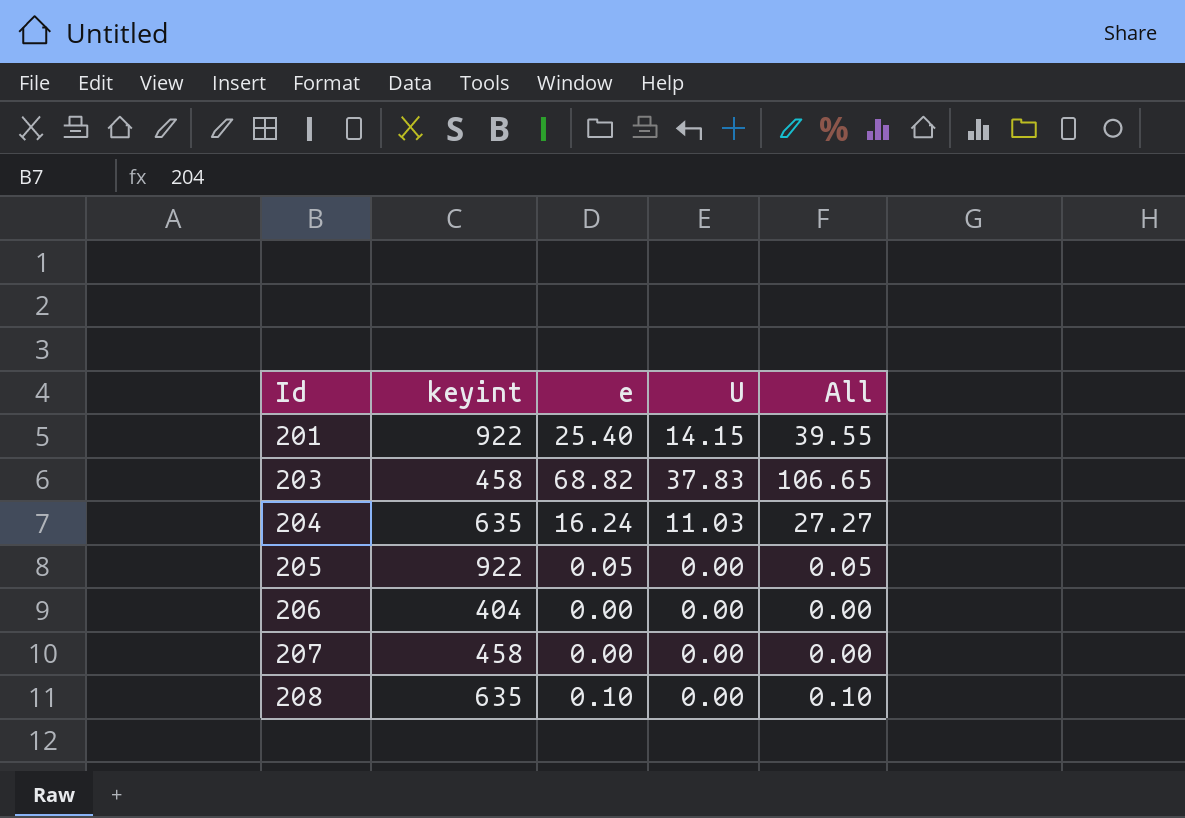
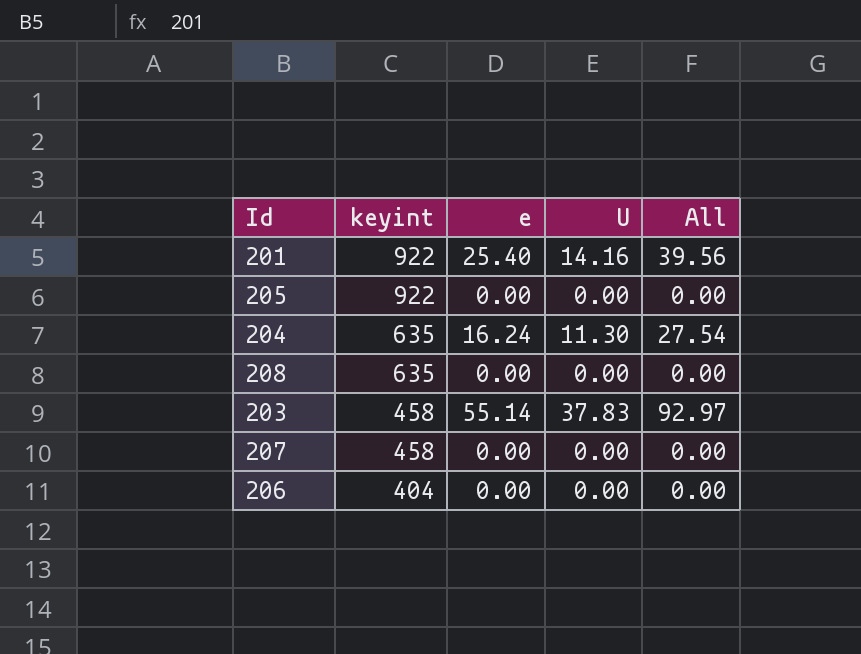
row order: Id ascending -> keyint descending
201 | U: 14.15 -> 14.16
201 | All: 39.55 -> 39.56
205 | e: 0.05 -> 0.00
205 | All: 0.05 -> 0.00
204 | U: 11.03 -> 11.30
204 | All: 27.27 -> 27.54
208 | e: 0.10 -> 0.00
208 | All: 0.10 -> 0.00
203 | e: 68.82 -> 55.14
203 | All: 106.65 -> 92.97

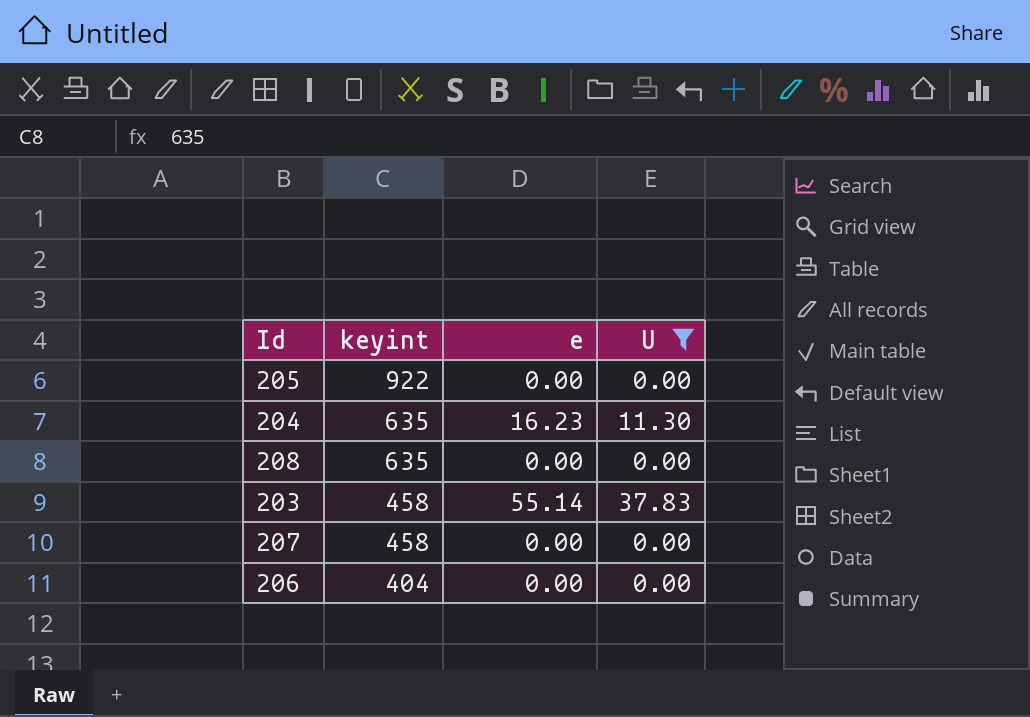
filter: none -> U != 14.16
column All | formula: [e] + [U] -> none
204 | e: 16.24 -> 16.23

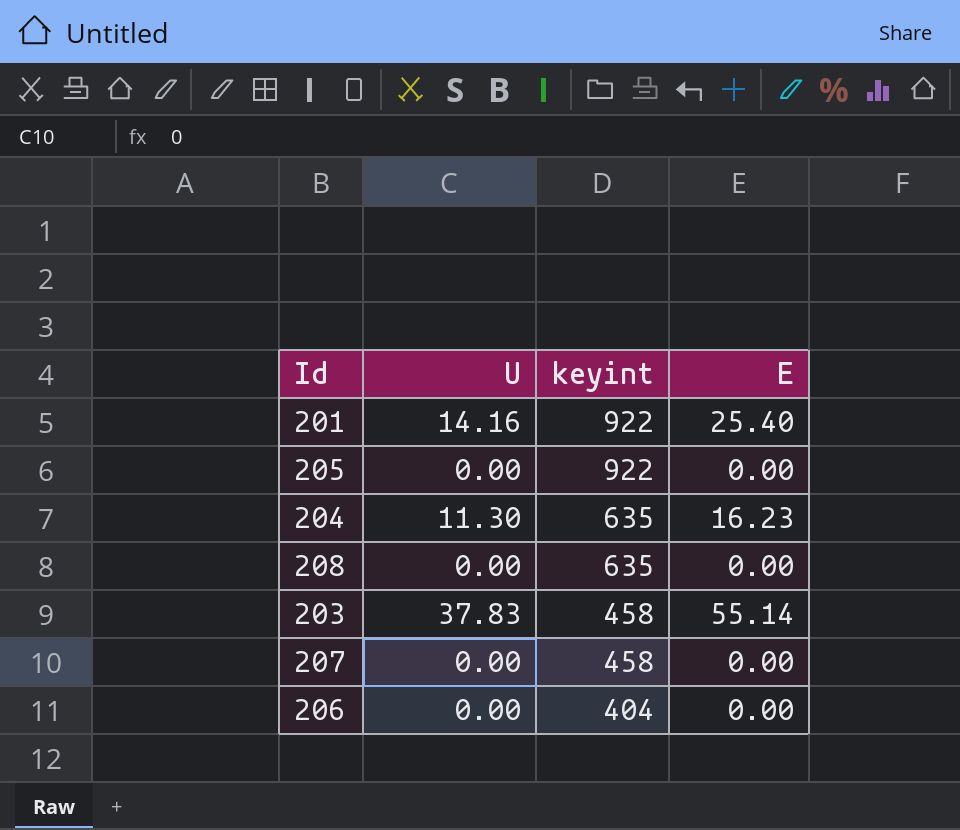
filter: U != 14.16 -> none
column U | position: 4 -> 2
column name: e -> E

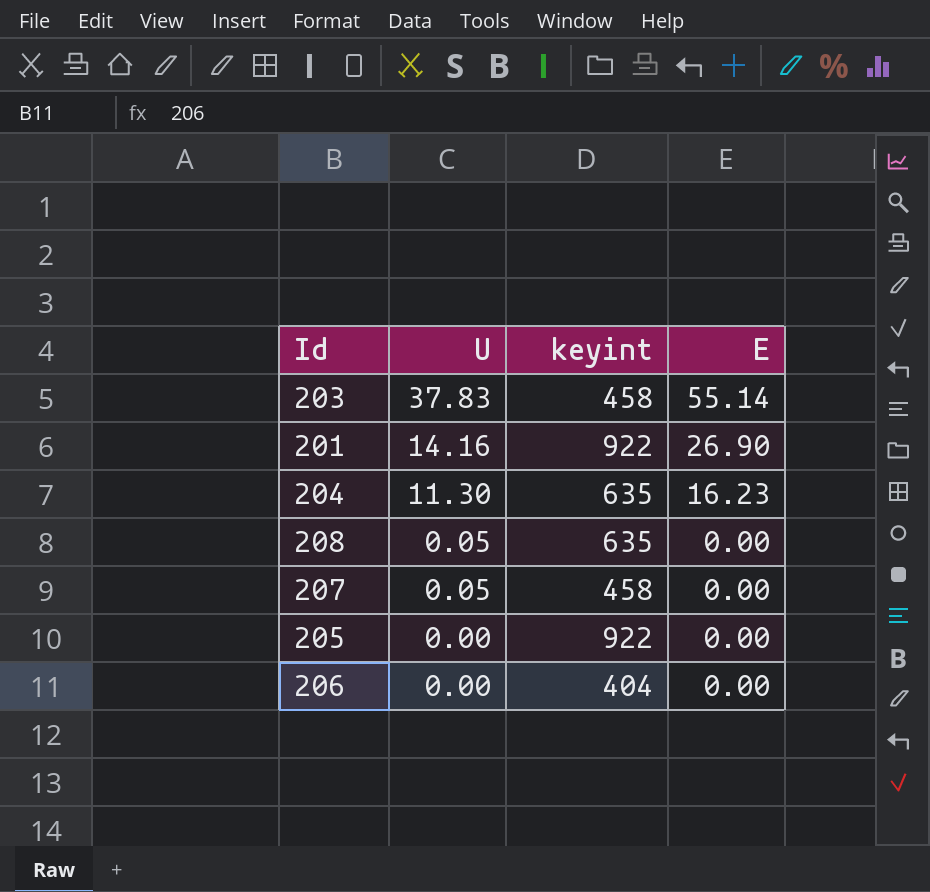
row order: keyint descending -> U descending
201 | E: 25.40 -> 26.90
208 | U: 0.00 -> 0.05
207 | U: 0.00 -> 0.05

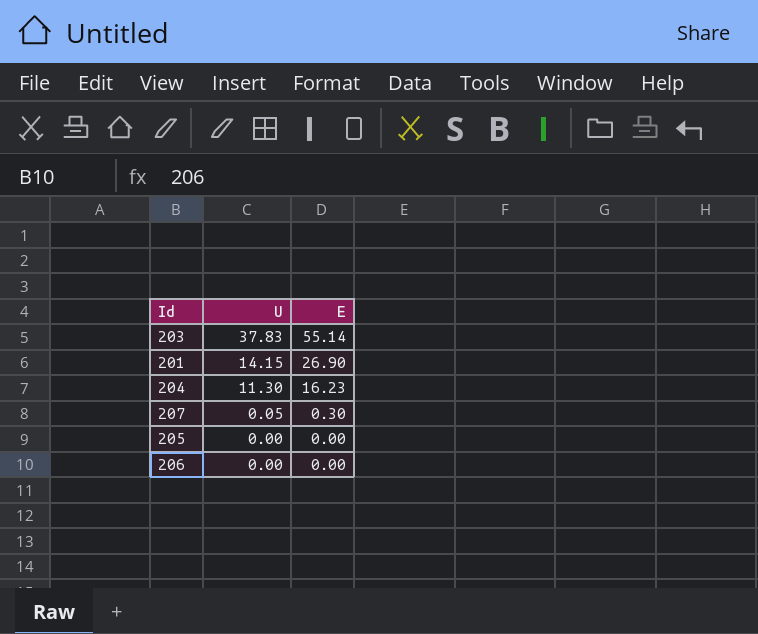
column keyint | position: 3 -> none
row 208: 0.05 | 635 | 0.00 -> none
201 | U: 14.16 -> 14.15
207 | E: 0.00 -> 0.30

